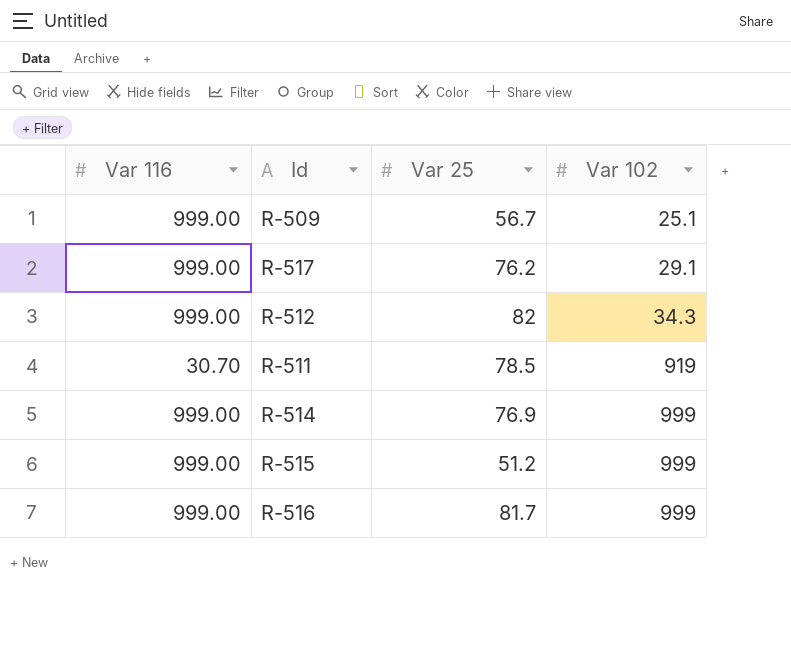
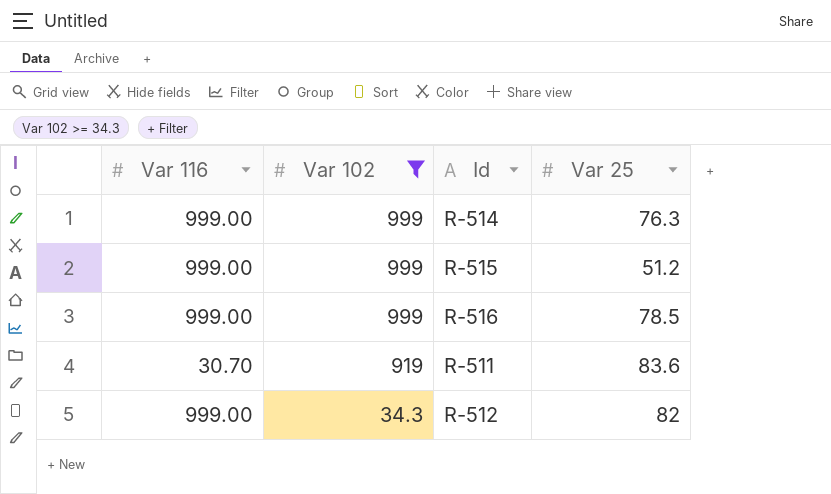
filter: none -> Var 102 >= 34.3
row order: Var 102 ascending -> Var 102 descending
column Var 102 | position: 4 -> 2
R-514 | Var 25: 76.9 -> 76.3
R-516 | Var 25: 81.7 -> 78.5
R-511 | Var 25: 78.5 -> 83.6

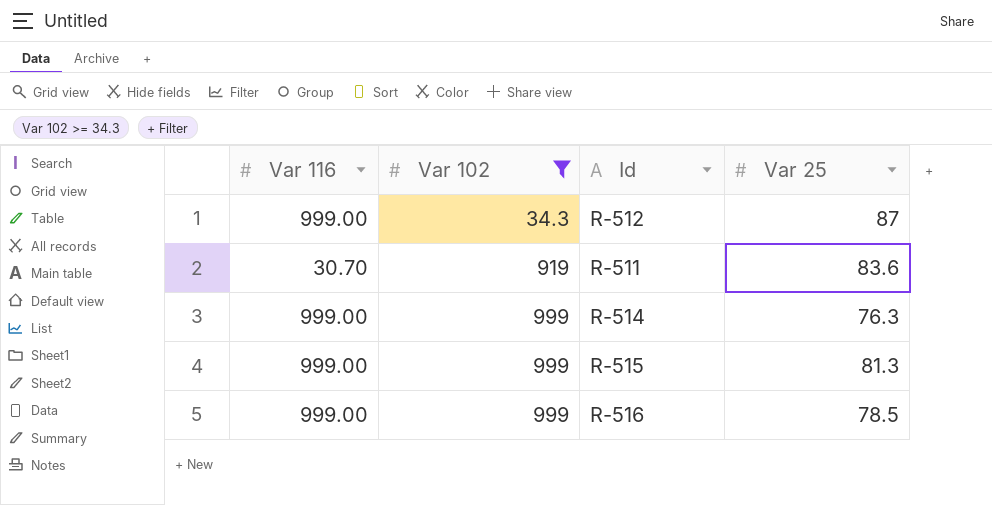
row order: Var 102 descending -> Var 102 ascending
R-512 | Var 25: 82 -> 87
R-515 | Var 25: 51.2 -> 81.3

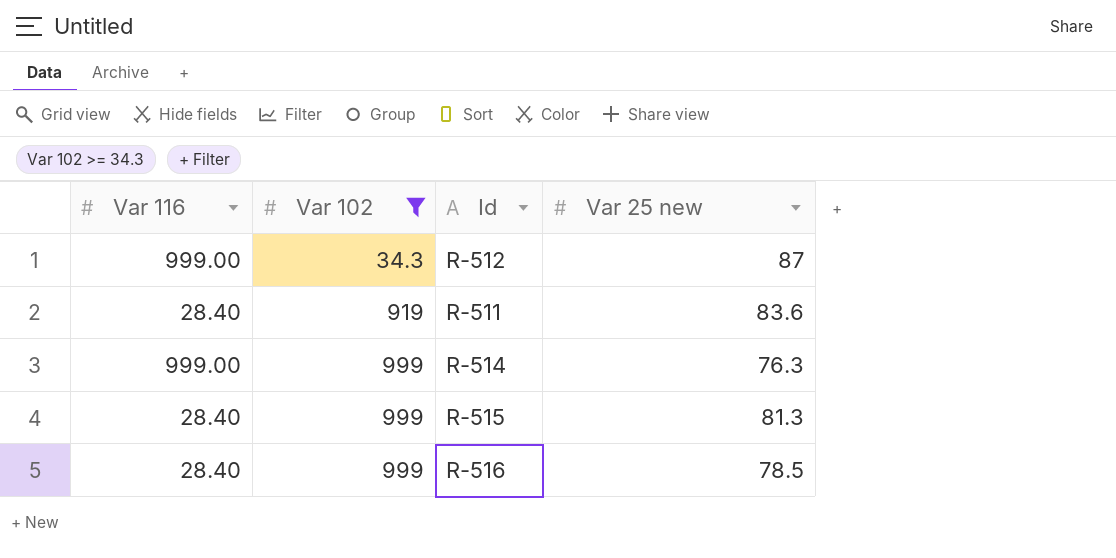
column name: Var 25 -> Var 25 new
R-511 | Var 116: 30.70 -> 28.40
R-515 | Var 116: 999.00 -> 28.40
R-516 | Var 116: 999.00 -> 28.40

